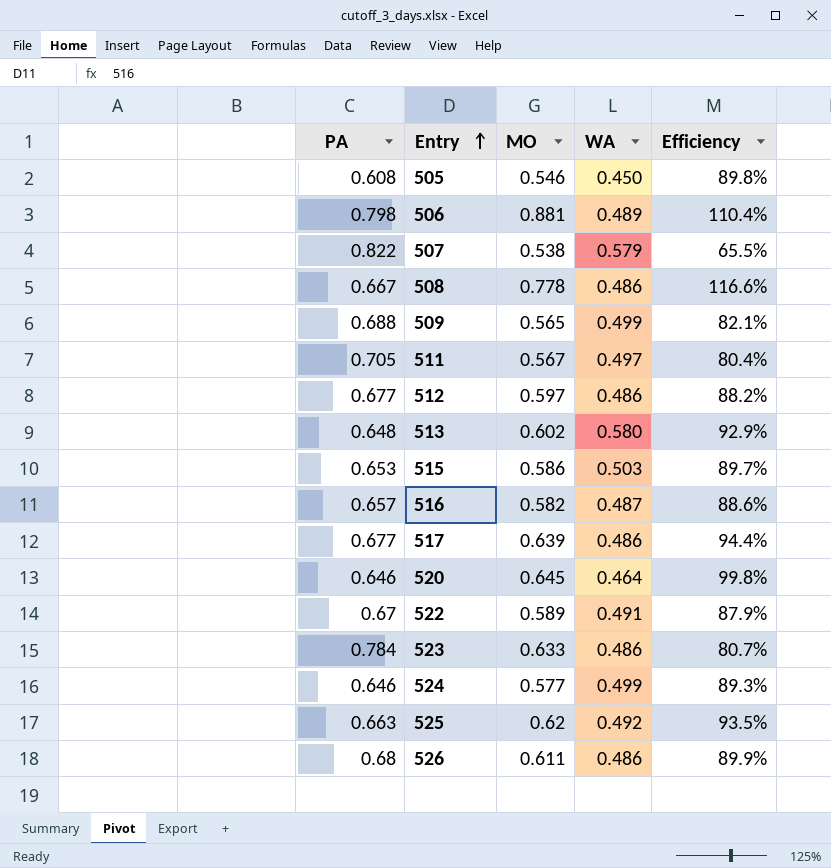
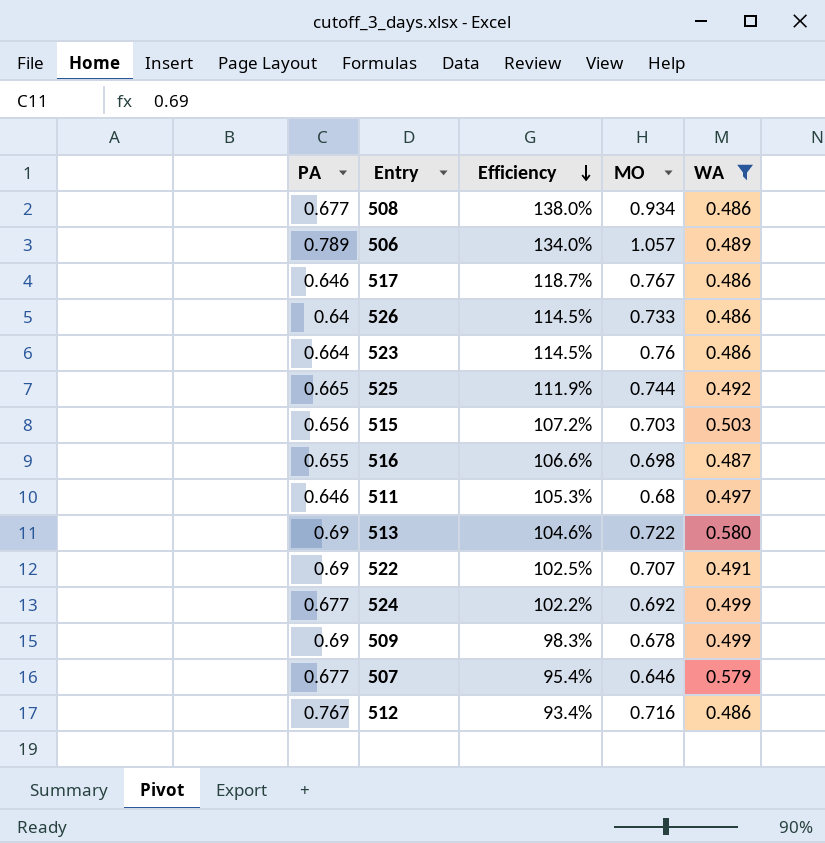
filter: none -> WA >= 0.486
row order: Entry ascending -> Efficiency descending
column Efficiency | position: 5 -> 3
508 | PA: 0.667 -> 0.677
508 | Efficiency: 116.6% -> 138.0%
508 | MO: 0.778 -> 0.934
506 | PA: 0.798 -> 0.789
506 | Efficiency: 110.4% -> 134.0%
506 | MO: 0.881 -> 1.057
517 | PA: 0.677 -> 0.646
517 | Efficiency: 94.4% -> 118.7%
517 | MO: 0.639 -> 0.767
526 | PA: 0.68 -> 0.64
526 | Efficiency: 89.9% -> 114.5%
526 | MO: 0.611 -> 0.733
523 | PA: 0.784 -> 0.664
523 | Efficiency: 80.7% -> 114.5%
523 | MO: 0.633 -> 0.76
525 | PA: 0.663 -> 0.665
525 | Efficiency: 93.5% -> 111.9%
525 | MO: 0.62 -> 0.744
515 | PA: 0.653 -> 0.656
515 | Efficiency: 89.7% -> 107.2%
515 | MO: 0.586 -> 0.703
516 | PA: 0.657 -> 0.655
516 | Efficiency: 88.6% -> 106.6%
516 | MO: 0.582 -> 0.698
511 | PA: 0.705 -> 0.646
511 | Efficiency: 80.4% -> 105.3%
511 | MO: 0.567 -> 0.68
513 | PA: 0.648 -> 0.69
513 | Efficiency: 92.9% -> 104.6%
513 | MO: 0.602 -> 0.722
522 | PA: 0.67 -> 0.69
522 | Efficiency: 87.9% -> 102.5%
522 | MO: 0.589 -> 0.707
524 | PA: 0.646 -> 0.677
524 | Efficiency: 89.3% -> 102.2%
524 | MO: 0.577 -> 0.692
509 | PA: 0.688 -> 0.69
509 | Efficiency: 82.1% -> 98.3%
509 | MO: 0.565 -> 0.678
507 | PA: 0.822 -> 0.677
507 | Efficiency: 65.5% -> 95.4%
507 | MO: 0.538 -> 0.646
512 | PA: 0.677 -> 0.767
512 | Efficiency: 88.2% -> 93.4%
512 | MO: 0.597 -> 0.716

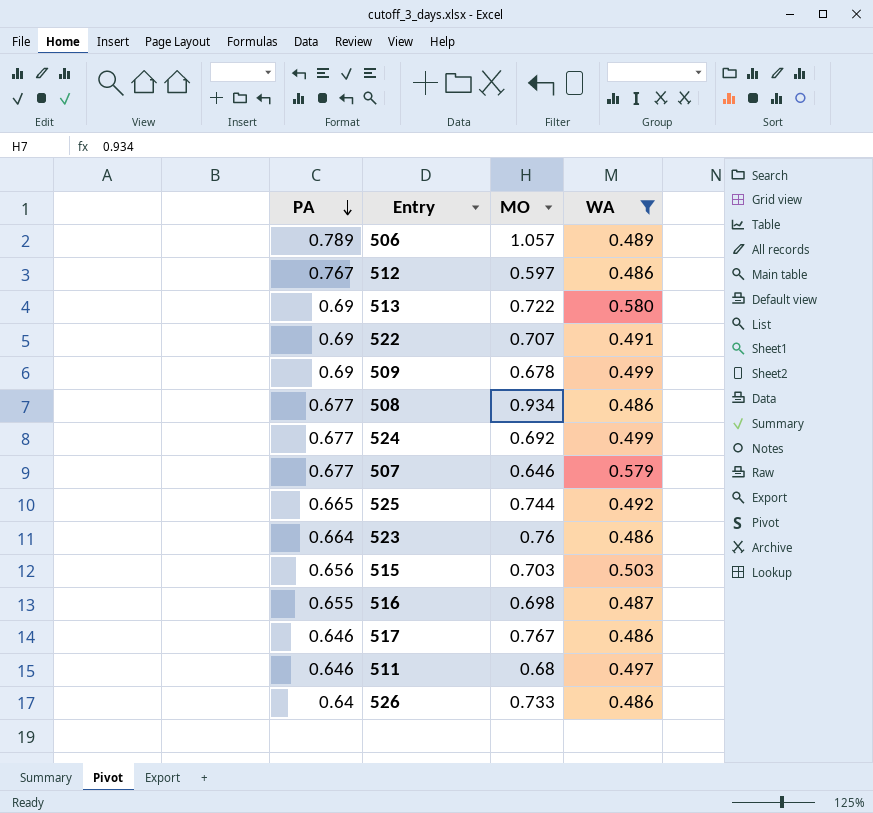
row order: Efficiency descending -> PA descending
column Efficiency | formula: [MO] / [PA] -> none
512 | MO: 0.716 -> 0.597

